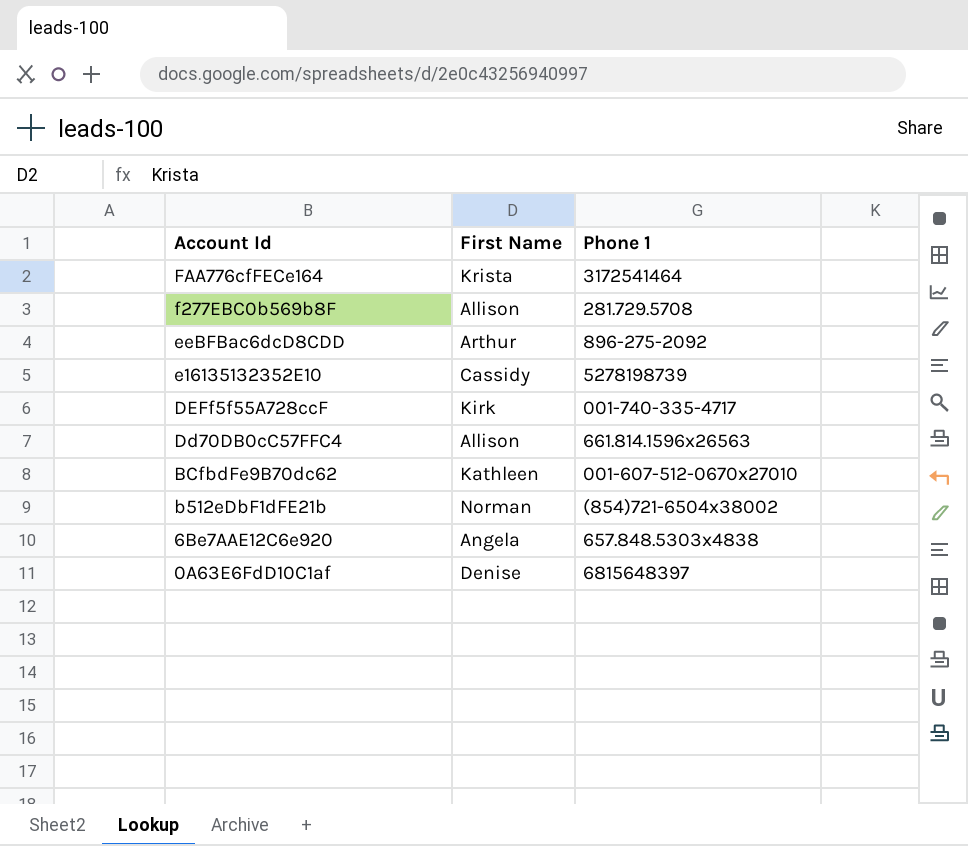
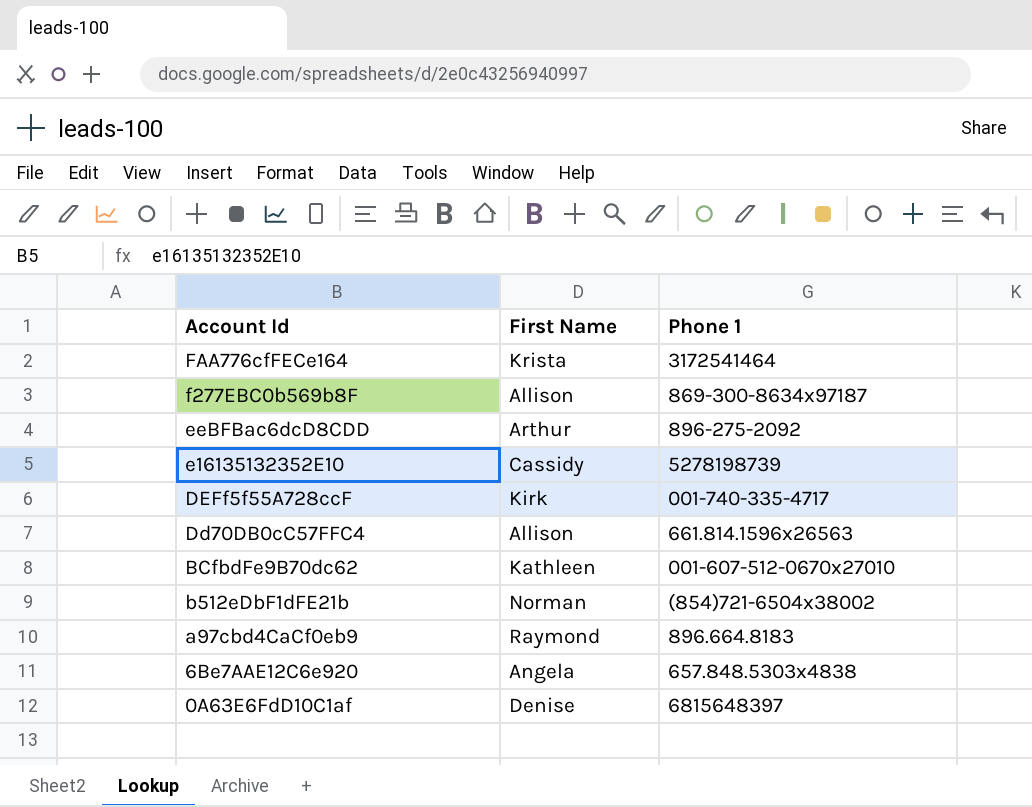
f277EBC0b569b8F | Phone 1: 281.729.5708 -> 869-300-8634x97187
row a97cbd4CaCf0eb9: none -> Raymond | 896.664.8183

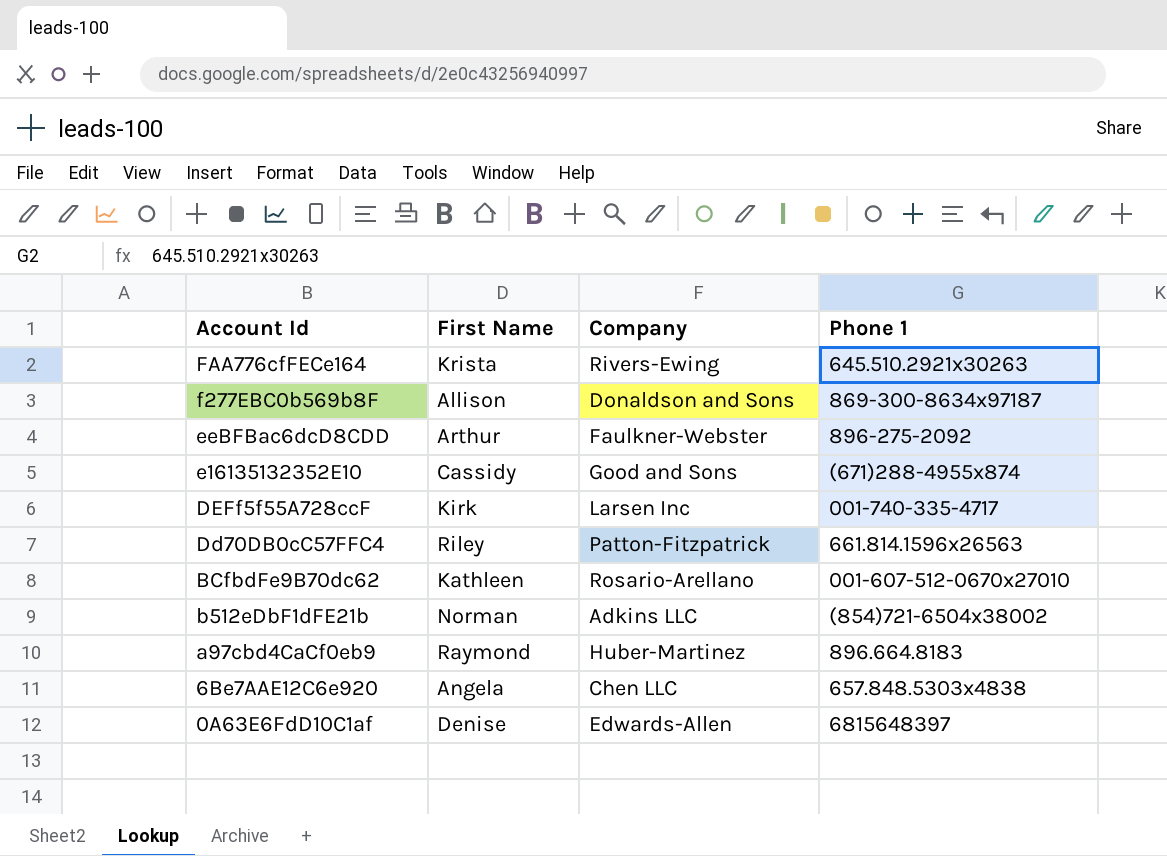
column Company | position: none -> 3
FAA776cfFECe164 | Phone 1: 3172541464 -> 645.510.2921x30263
e16135132352E10 | Phone 1: 5278198739 -> (671)288-4955x874
Dd70DB0cC57FFC4 | First Name: Allison -> Riley

